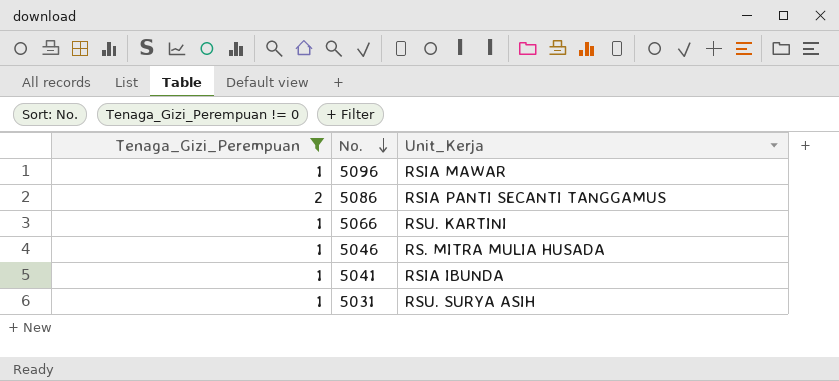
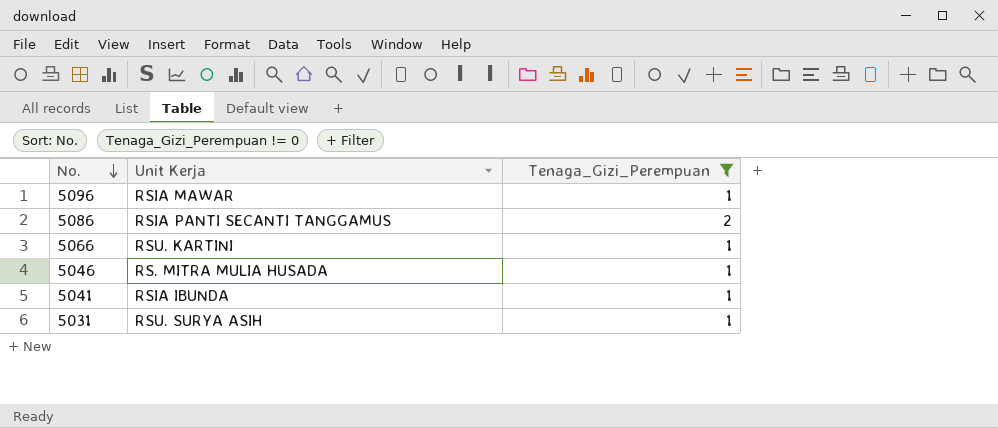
column name: Unit_Kerja -> Unit Kerja
column Tenaga_Gizi_Perempuan | position: 1 -> 3

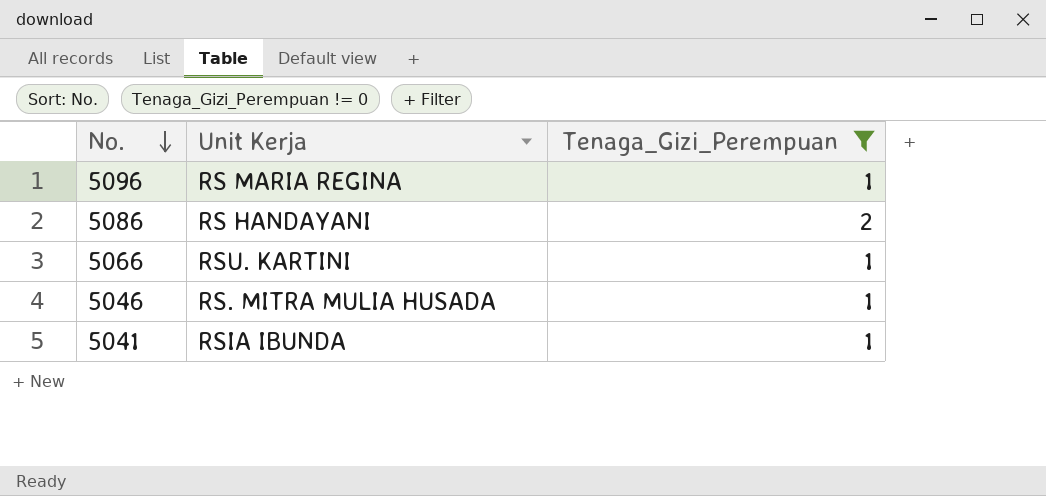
row 5031: RSU. SURYA ASIH | 1 -> none
5096 | Unit Kerja: RSIA MAWAR -> RS MARIA REGINA
5086 | Unit Kerja: RSIA PANTI SECANTI TANGGAMUS -> RS HANDAYANI

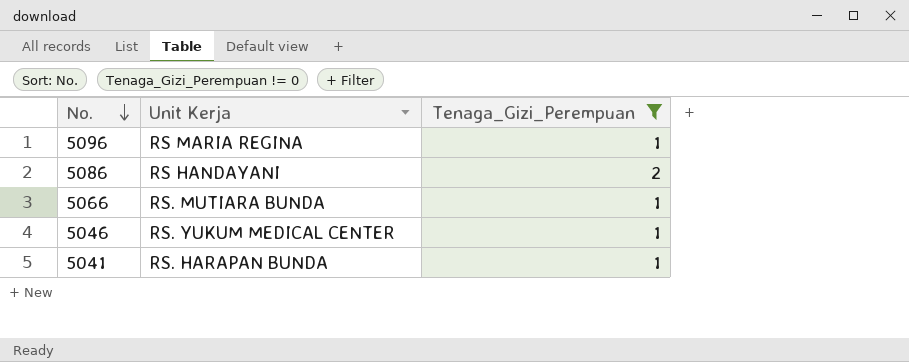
5066 | Unit Kerja: RSU. KARTINI -> RS. MUTIARA BUNDA
5046 | Unit Kerja: RS. MITRA MULIA HUSADA -> RS. YUKUM MEDICAL CENTER
5041 | Unit Kerja: RSIA IBUNDA -> RS. HARAPAN BUNDA

